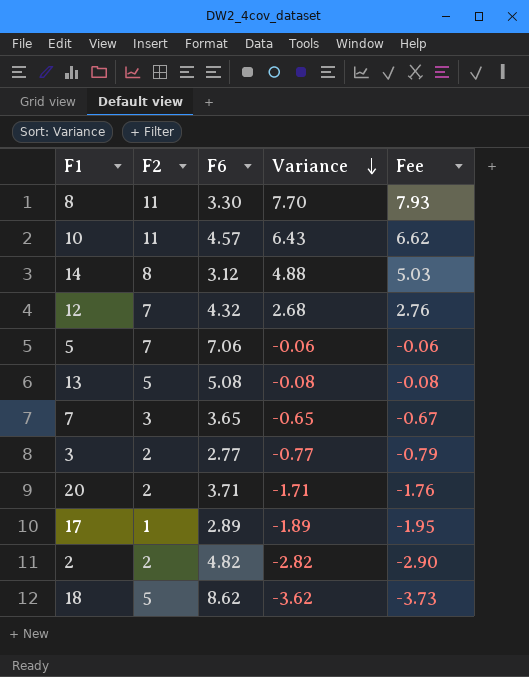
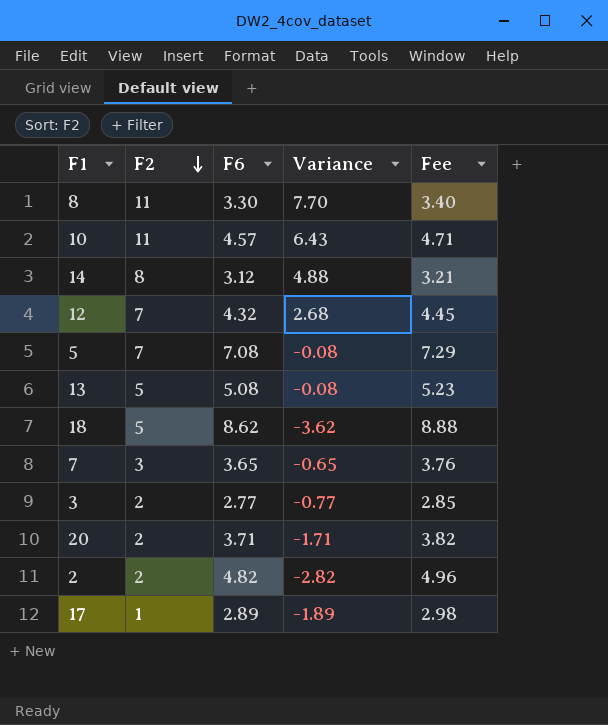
row order: Variance descending -> F2 descending
column Fee | formula: [Variance] * 1.03 -> [F6] * 1.03
5 | F6: 7.06 -> 7.08
5 | Variance: -0.06 -> -0.08

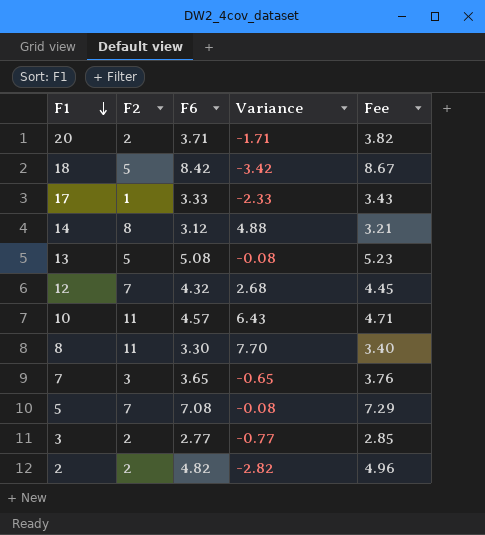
row order: F2 descending -> F1 descending
18 | F6: 8.62 -> 8.42
18 | Variance: -3.62 -> -3.42
18 | Fee: 8.88 -> 8.67
17 | F6: 2.89 -> 3.33
17 | Variance: -1.89 -> -2.33
17 | Fee: 2.98 -> 3.43

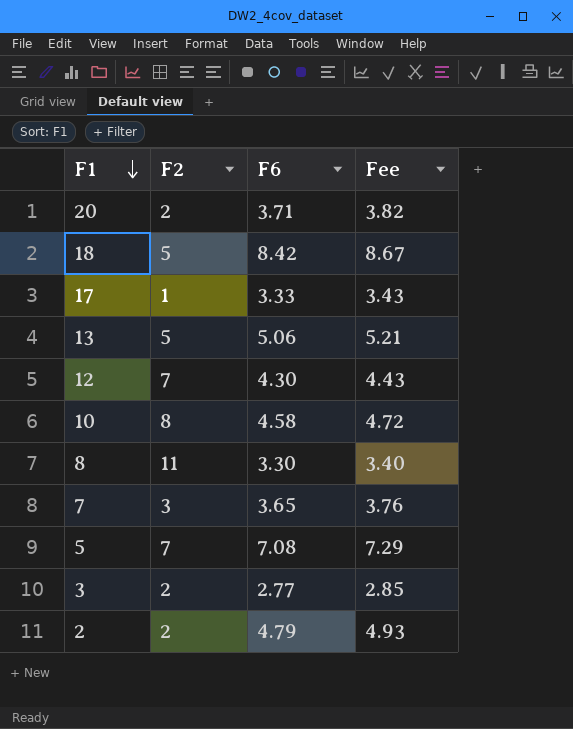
column Variance | formula: [F2] - [F6] -> none
row 14: 8 | 3.12 | 4.88 | 3.21 -> none
13 | F6: 5.08 -> 5.06
13 | Fee: 5.23 -> 5.21
12 | F6: 4.32 -> 4.30
12 | Fee: 4.45 -> 4.43
10 | F2: 11 -> 8
10 | F6: 4.57 -> 4.58
10 | Fee: 4.71 -> 4.72
2 | F6: 4.82 -> 4.79
2 | Fee: 4.96 -> 4.93

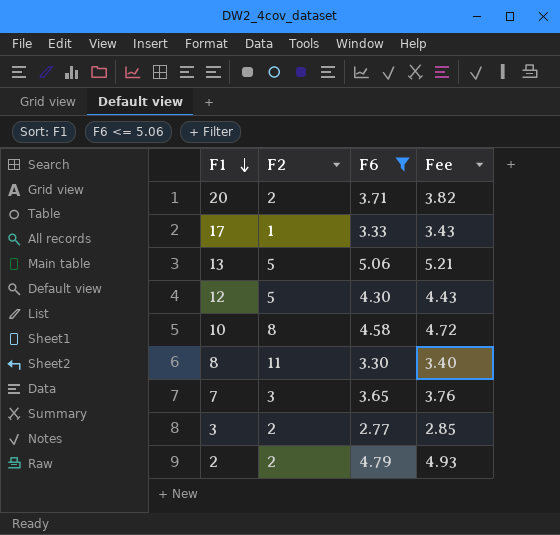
filter: none -> F6 <= 5.06
12 | F2: 7 -> 5

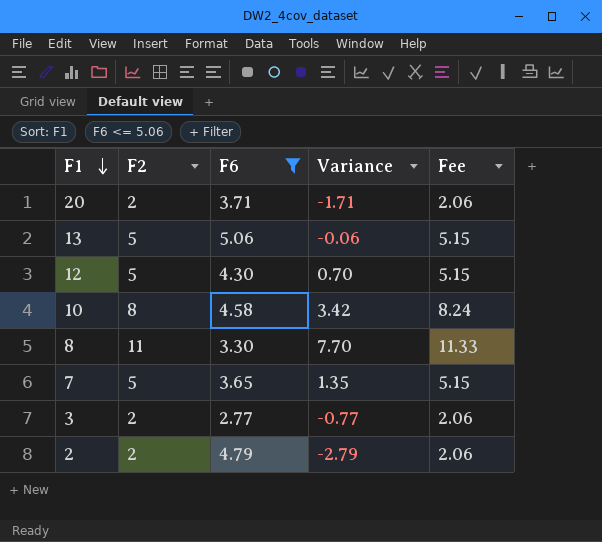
column Variance | formula: none -> [F2] - [F6]
column Fee | formula: [F6] * 1.03 -> [F2] * 1.03
row 17: 1 | 3.33 | 3.43 -> none
7 | F2: 3 -> 5

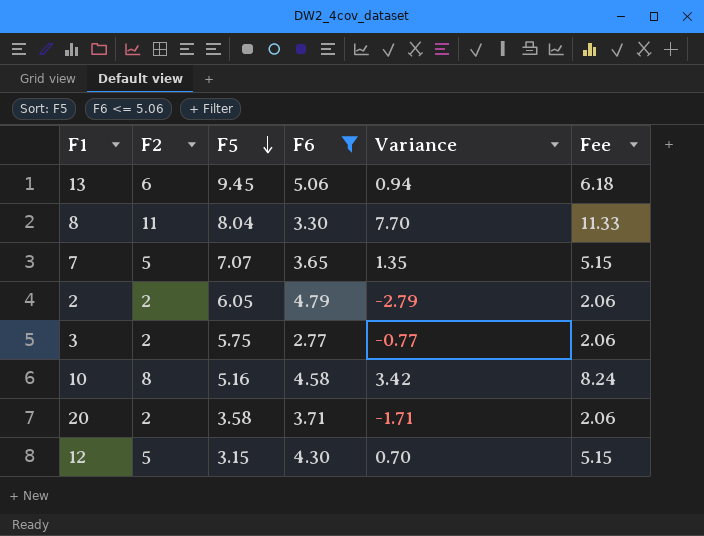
row order: F1 descending -> F5 descending
column F5 | position: none -> 3
13 | F2: 5 -> 6
13 | Variance: -0.06 -> 0.94
13 | Fee: 5.15 -> 6.18

